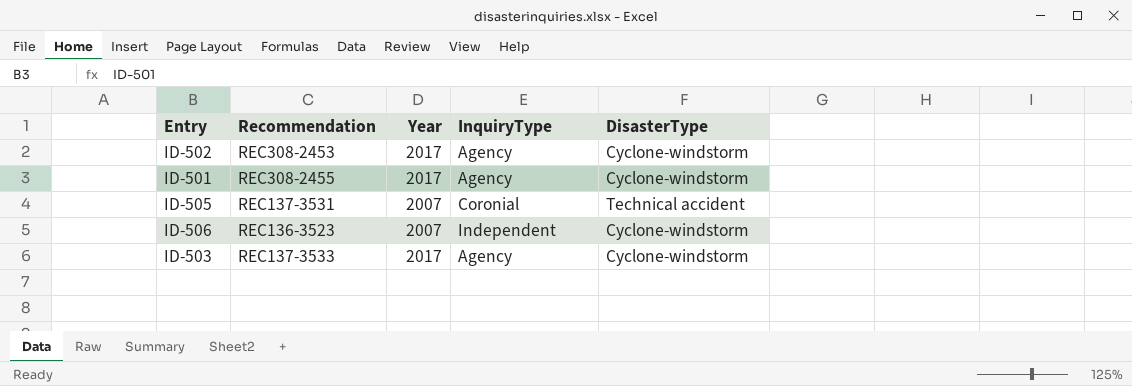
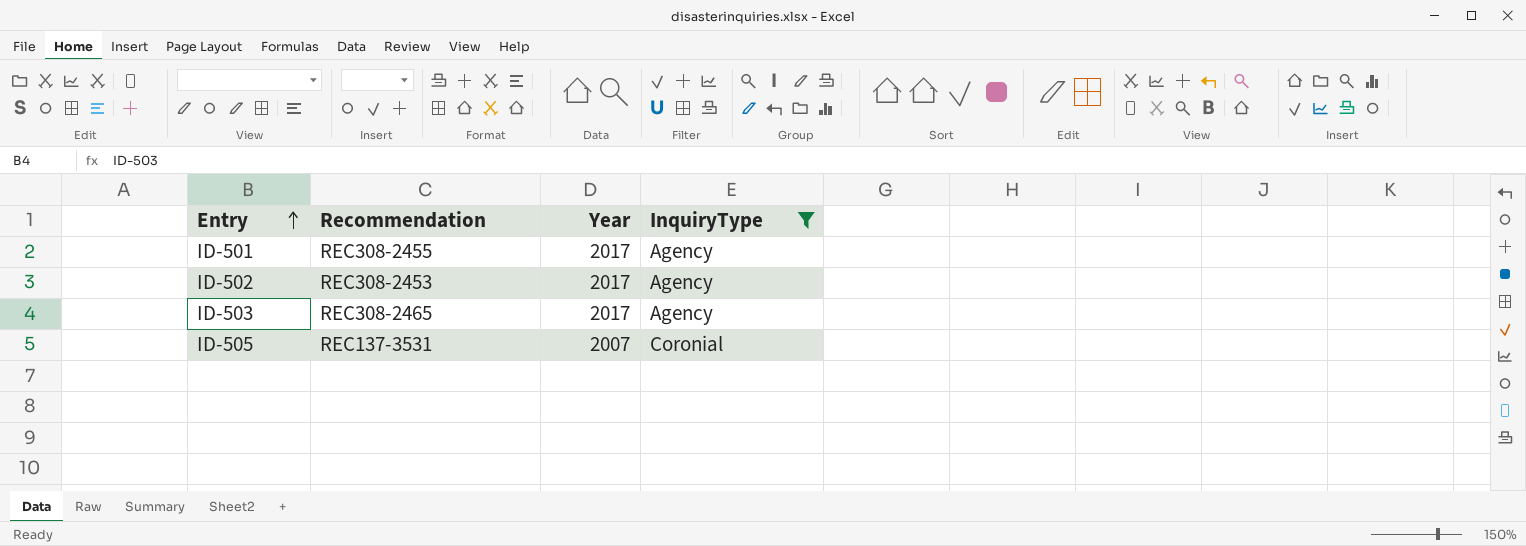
filter: none -> InquiryType != Independent
row order: none -> Entry ascending
column DisasterType | position: 5 -> none
ID-503 | Recommendation: REC137-3533 -> REC308-2465

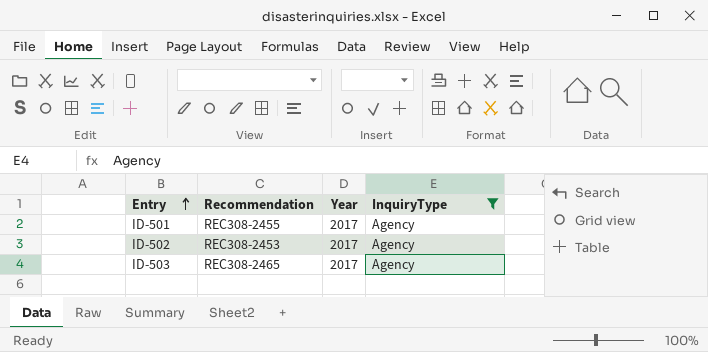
row ID-505: REC137-3531 | 2007 | Coronial -> none

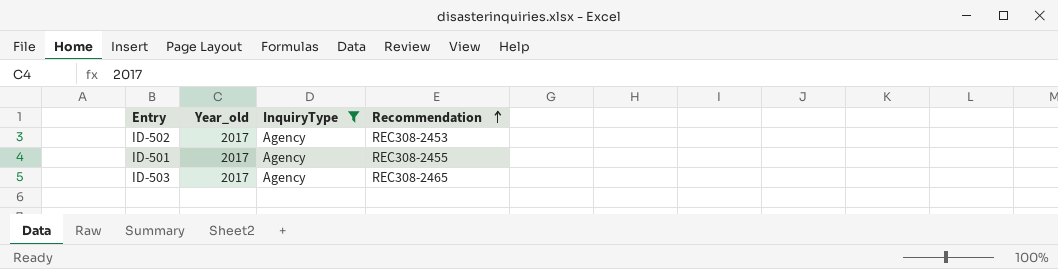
row order: Entry ascending -> Recommendation ascending
column name: Year -> Year_old
column Recommendation | position: 2 -> 4

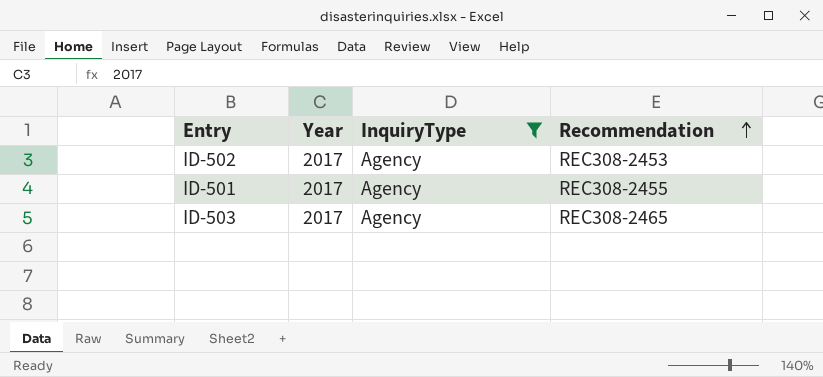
column name: Year_old -> Year

